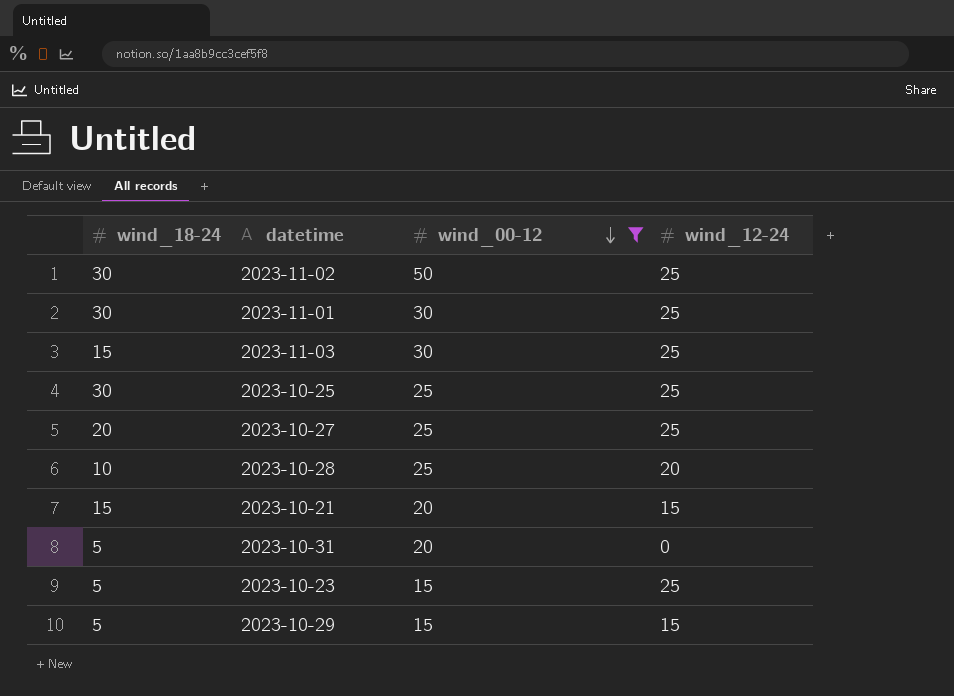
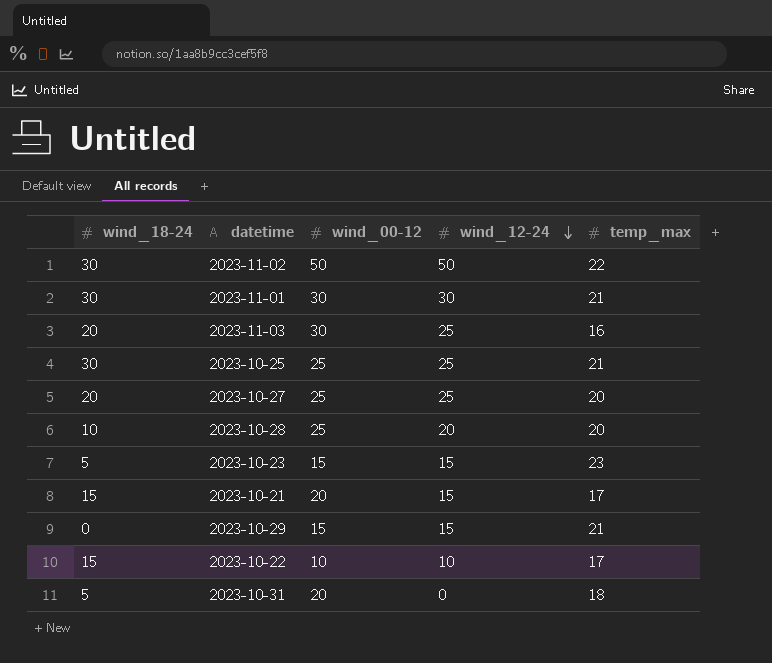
filter: wind_00-12 != 10 -> none
row order: wind_00-12 descending -> wind_12-24 descending
column temp_max | position: none -> 5
2023-11-02 | wind_12-24: 25 -> 50
2023-11-01 | wind_12-24: 25 -> 30
2023-11-03 | wind_18-24: 15 -> 20
2023-10-23 | wind_12-24: 25 -> 15
2023-10-29 | wind_18-24: 5 -> 0

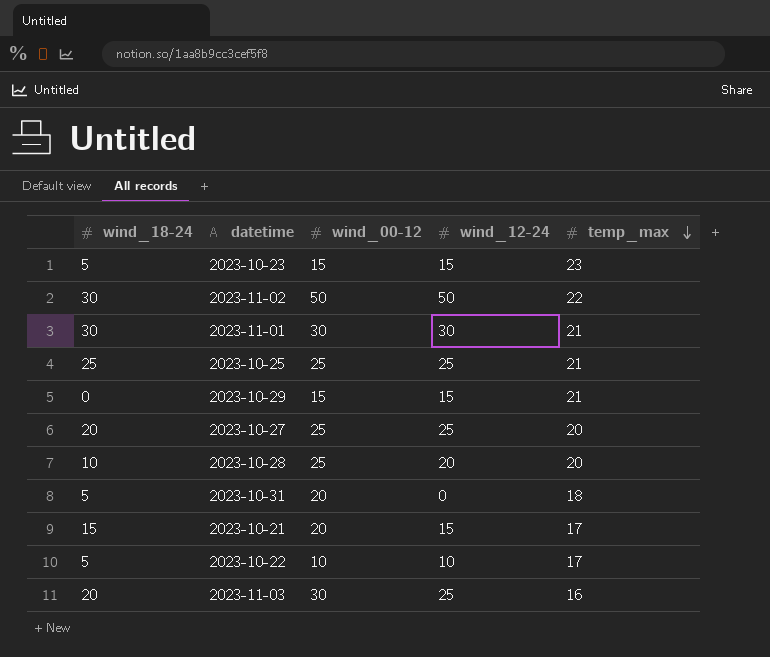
row order: wind_12-24 descending -> temp_max descending
2023-10-25 | wind_18-24: 30 -> 25
2023-10-22 | wind_18-24: 15 -> 5

